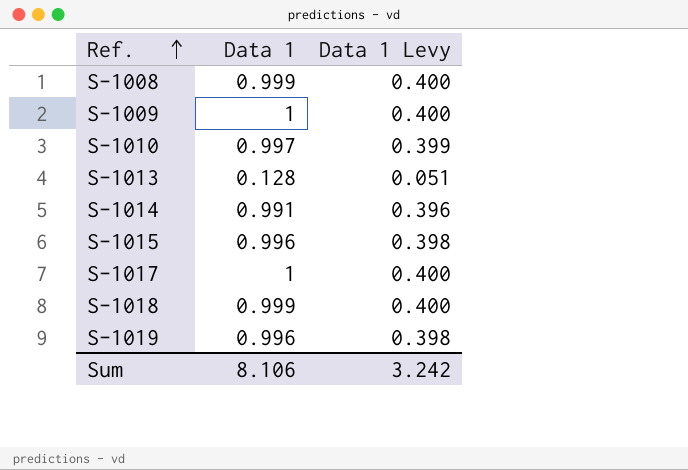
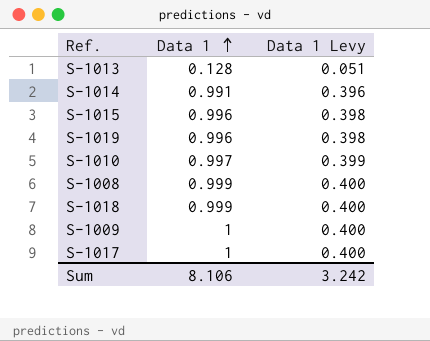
row order: Ref. ascending -> Data 1 ascending

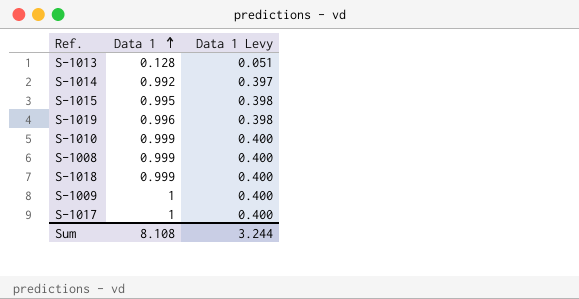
S-1014 | Data 1: 0.991 -> 0.992
S-1014 | Data 1 Levy: 0.396 -> 0.397
S-1015 | Data 1: 0.996 -> 0.995
S-1010 | Data 1: 0.997 -> 0.999
S-1010 | Data 1 Levy: 0.399 -> 0.400
Sum | Data 1: 8.106 -> 8.108
Sum | Data 1 Levy: 3.242 -> 3.244

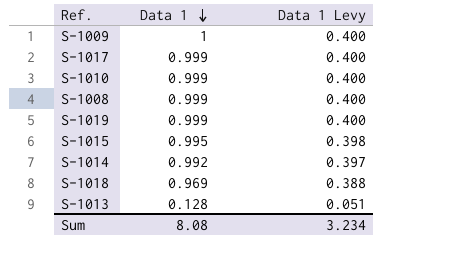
row order: Data 1 ascending -> Data 1 descending
S-1017 | Data 1: 1 -> 0.999
S-1019 | Data 1: 0.996 -> 0.999
S-1019 | Data 1 Levy: 0.398 -> 0.400
S-1018 | Data 1: 0.999 -> 0.969
S-1018 | Data 1 Levy: 0.400 -> 0.388
Sum | Data 1: 8.108 -> 8.08
Sum | Data 1 Levy: 3.244 -> 3.234

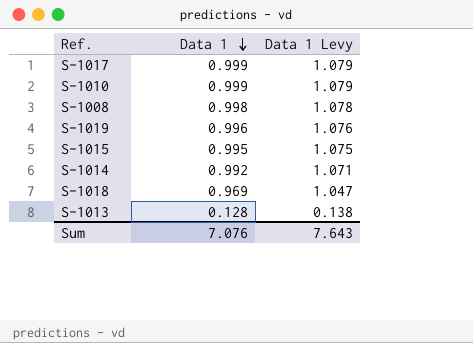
column Data 1 Levy | formula: [Data 1] * 0.4 -> [Data 1] * 1.08
row S-1009: 1 | 0.400 -> none
S-1008 | Data 1: 0.999 -> 0.998
S-1019 | Data 1: 0.999 -> 0.996
Sum | Data 1: 8.08 -> 7.076
Sum | Data 1 Levy: 3.234 -> 7.643

